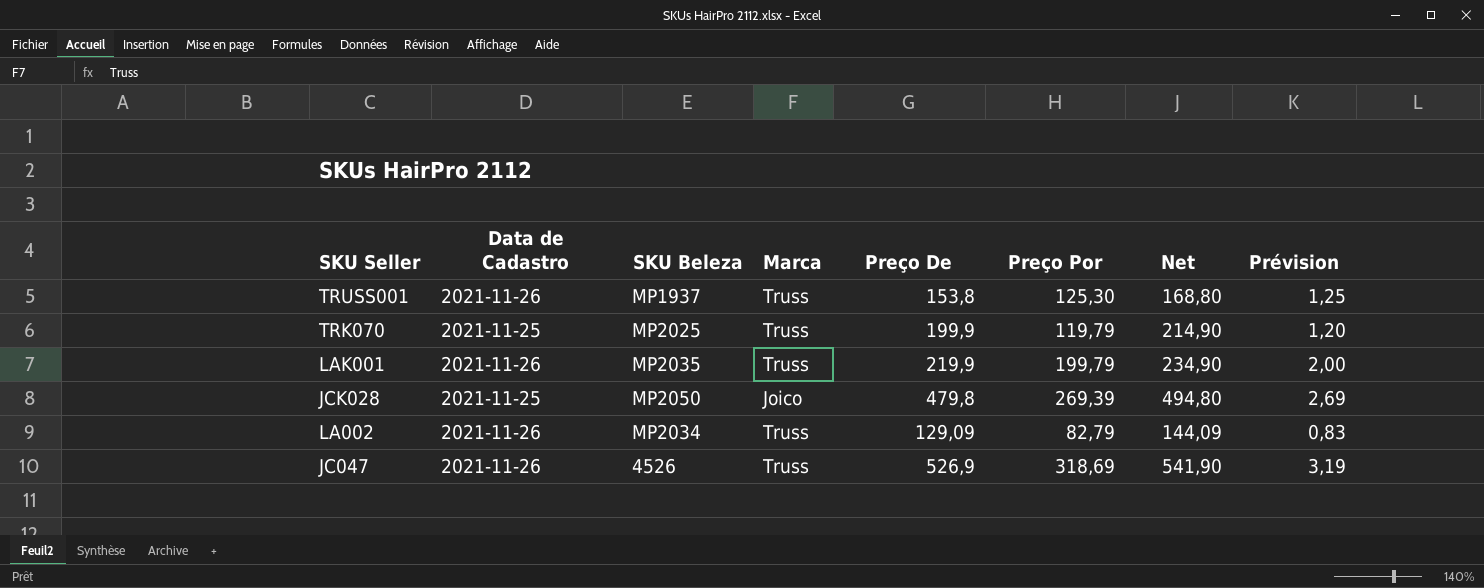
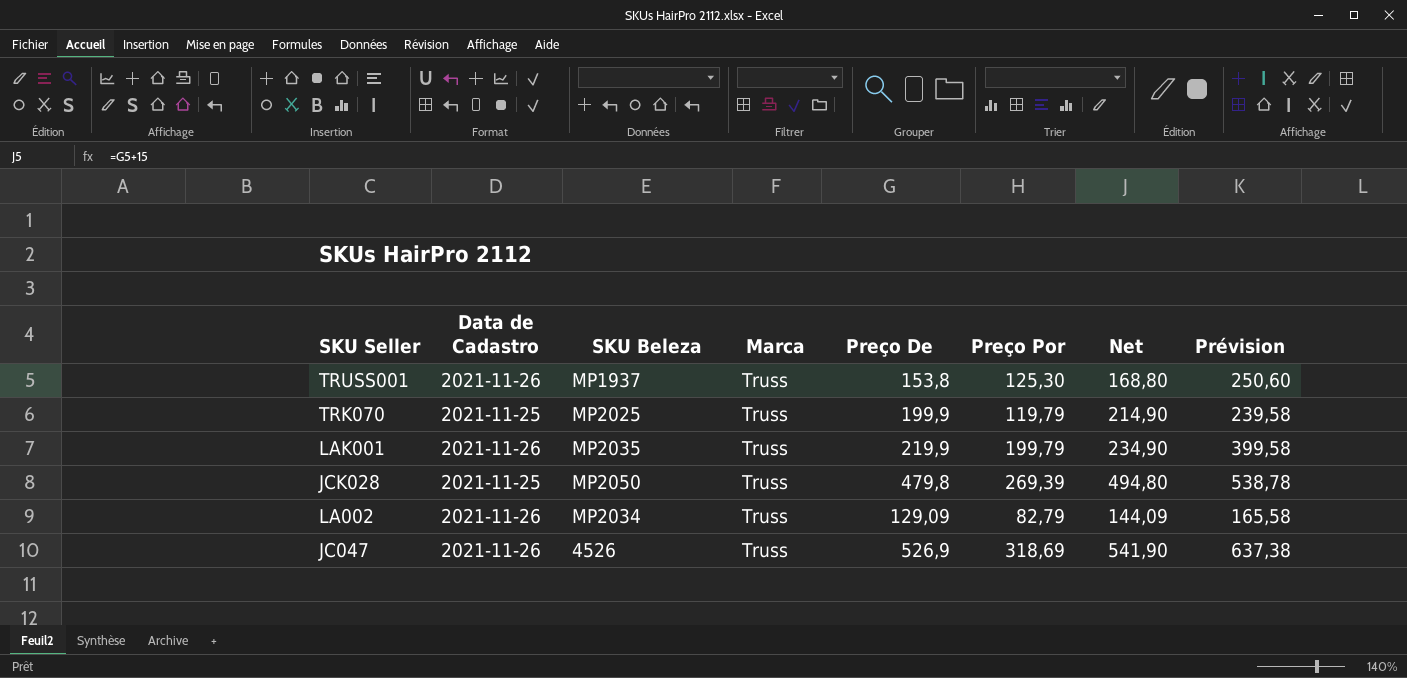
column Prévision | formula: [Preço Por] * 0,01 -> [Preço Por] * 2
JCK028 | Marca: Joico -> Truss

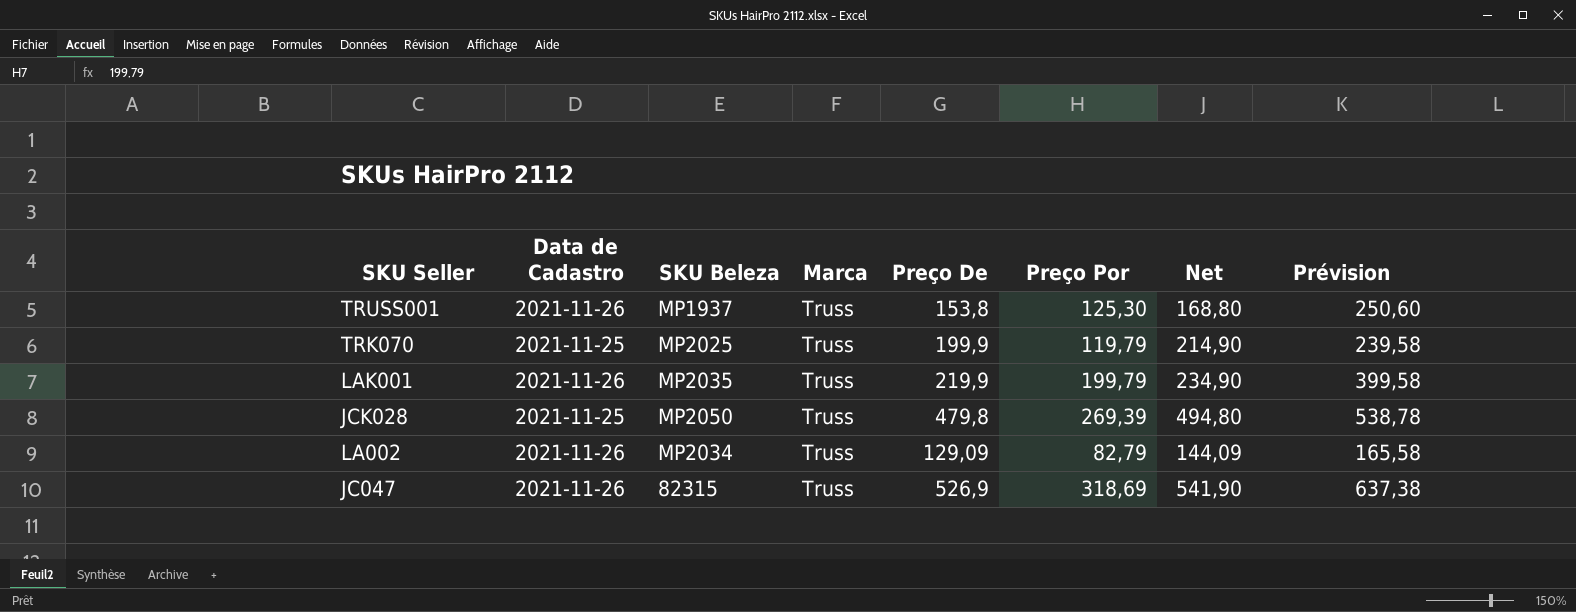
JC047 | SKU Beleza: 4526 -> 82315

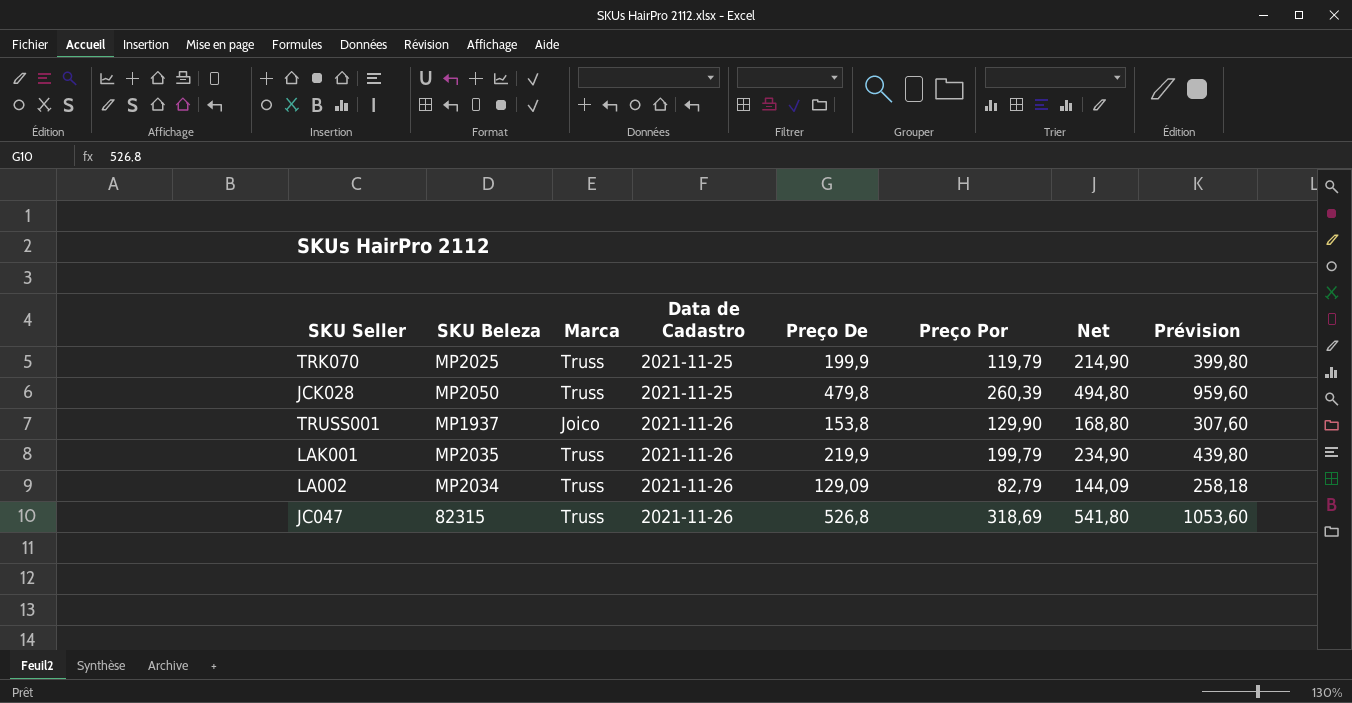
row order: none -> Data de Cadastro ascending
column Data de Cadastro | position: 2 -> 4
column Prévision | formula: [Preço Por] * 2 -> [Preço De] * 2
JCK028 | Preço Por: 269,39 -> 260,39
TRUSS001 | Marca: Truss -> Joico
TRUSS001 | Preço Por: 125,30 -> 129,90
JC047 | Preço De: 526,9 -> 526,8
JC047 | Net: 541,90 -> 541,80

